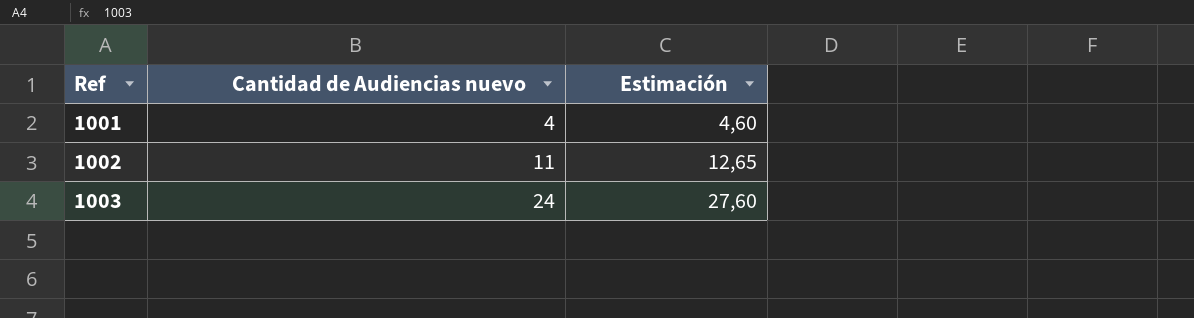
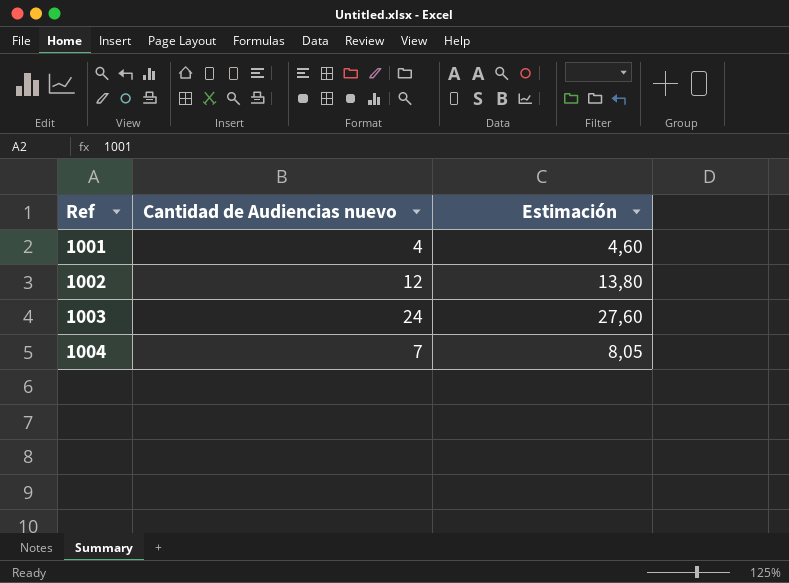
1002 | Cantidad de Audiencias nuevo: 11 -> 12
1002 | Estimación: 12,65 -> 13,80
row 1004: none -> 7 | 8,05

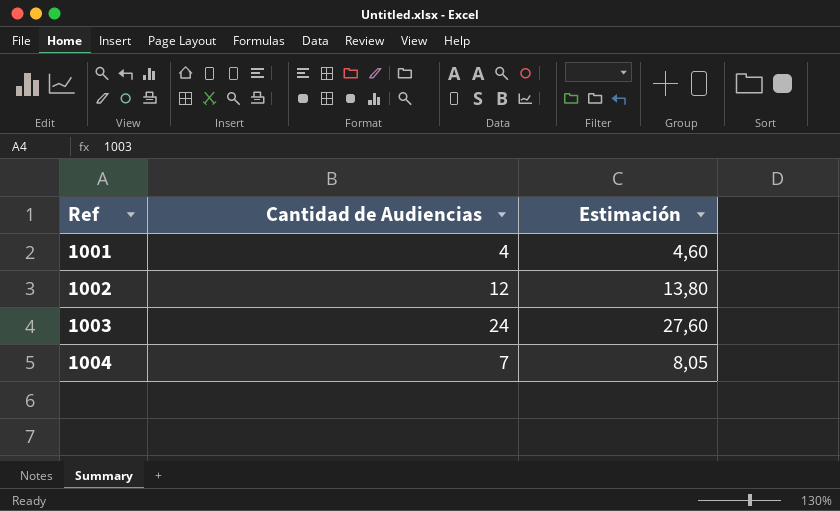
column name: Cantidad de Audiencias nuevo -> Cantidad de Audiencias

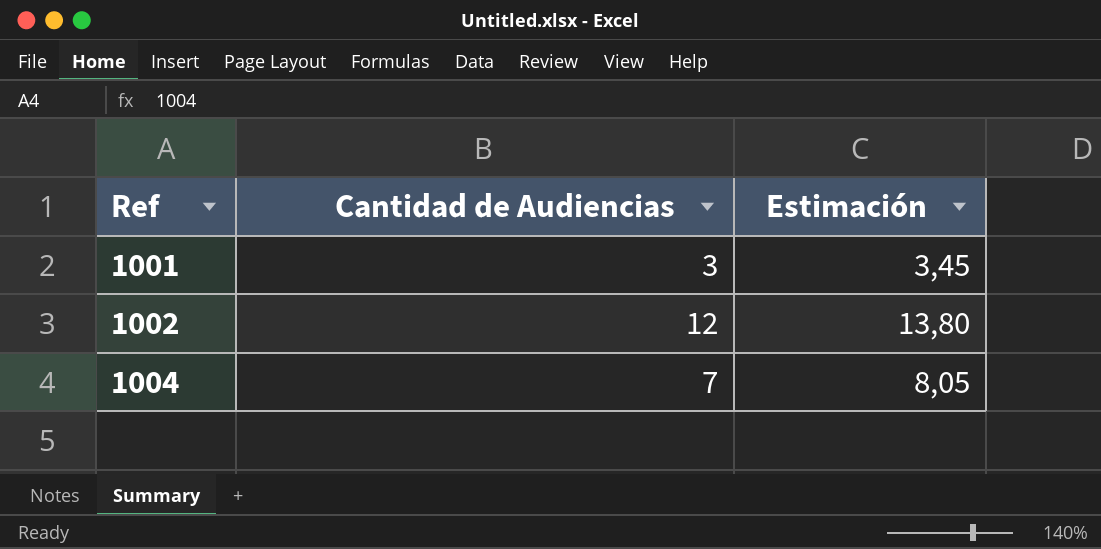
row 1003: 24 | 27,60 -> none
1001 | Cantidad de Audiencias: 4 -> 3
1001 | Estimación: 4,60 -> 3,45

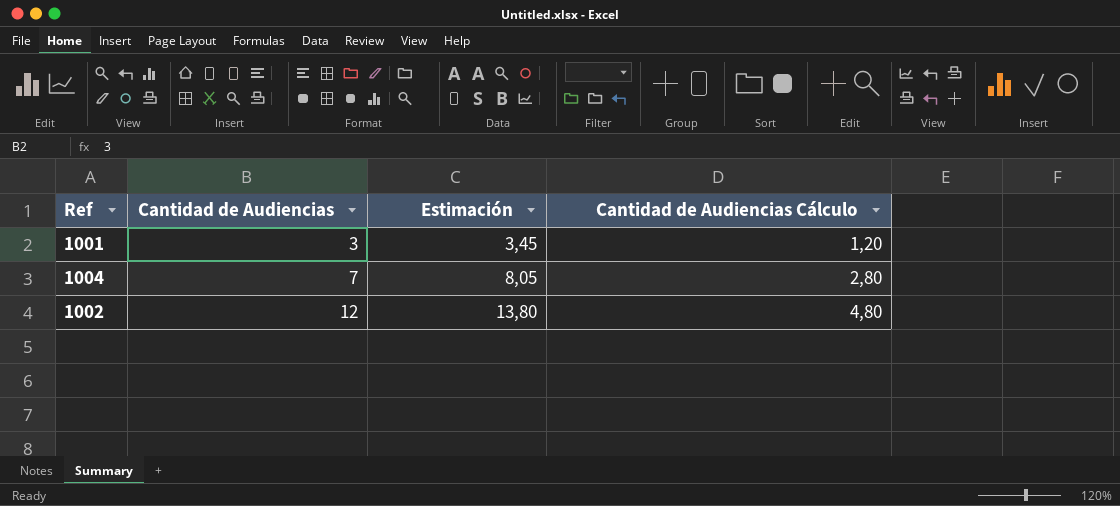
row order: Ref ascending -> Cantidad de Audiencias ascending
column Cantidad de Audiencias Cálculo | formula: none -> [Cantidad de Audiencias] * 0,4

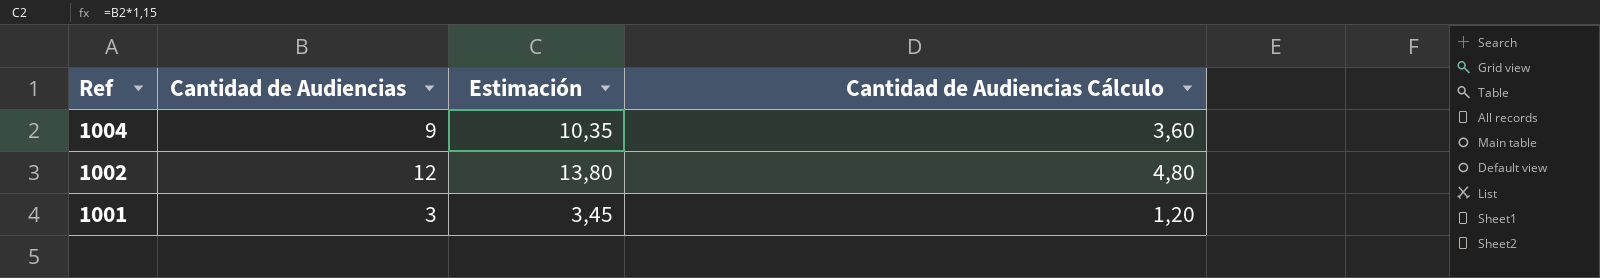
row order: Cantidad de Audiencias ascending -> Ref descending
1004 | Cantidad de Audiencias: 7 -> 9
1004 | Estimación: 8,05 -> 10,35
1004 | Cantidad de Audiencias Cálculo: 2,80 -> 3,60

